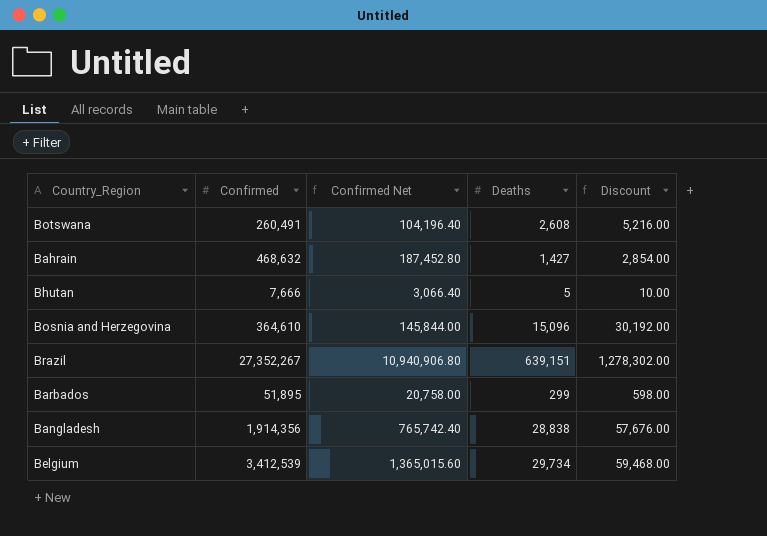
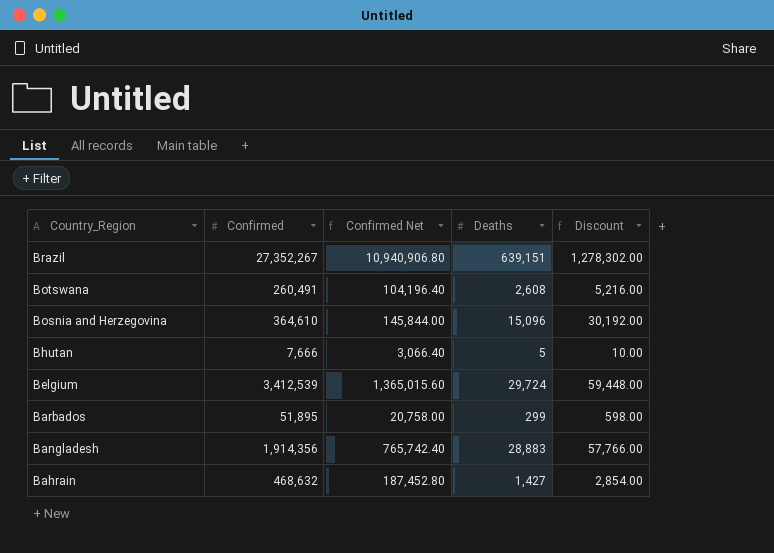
row order: none -> Country_Region descending
Belgium | Deaths: 29,734 -> 29,724
Belgium | Discount: 59,468.00 -> 59,448.00
Bangladesh | Deaths: 28,838 -> 28,883
Bangladesh | Discount: 57,676.00 -> 57,766.00

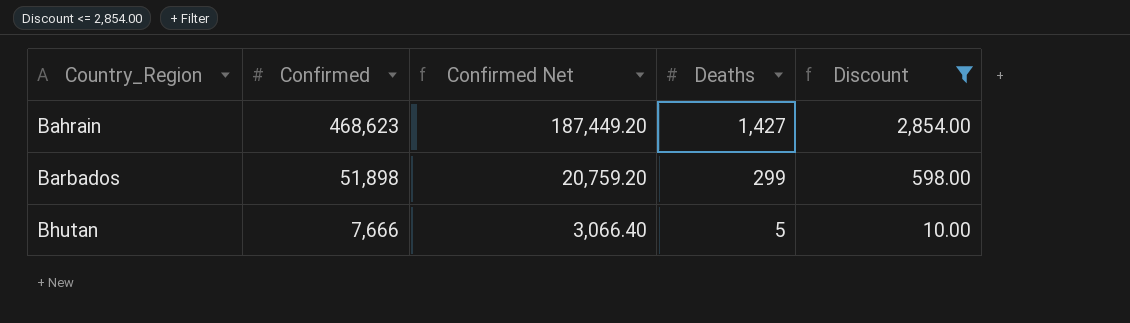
filter: none -> Discount <= 2,854.00
row order: Country_Region descending -> Country_Region ascending
Bahrain | Confirmed: 468,632 -> 468,623
Bahrain | Confirmed Net: 187,452.80 -> 187,449.20
Barbados | Confirmed: 51,895 -> 51,898
Barbados | Confirmed Net: 20,758.00 -> 20,759.20

